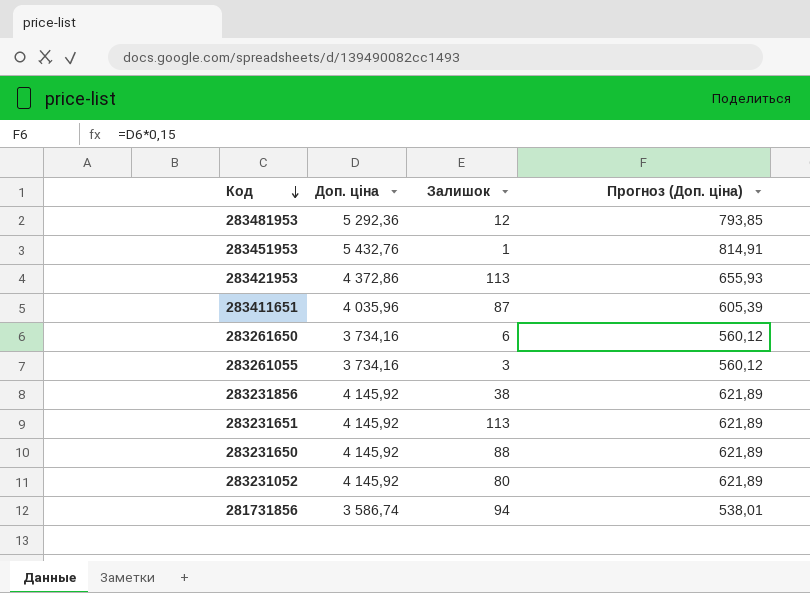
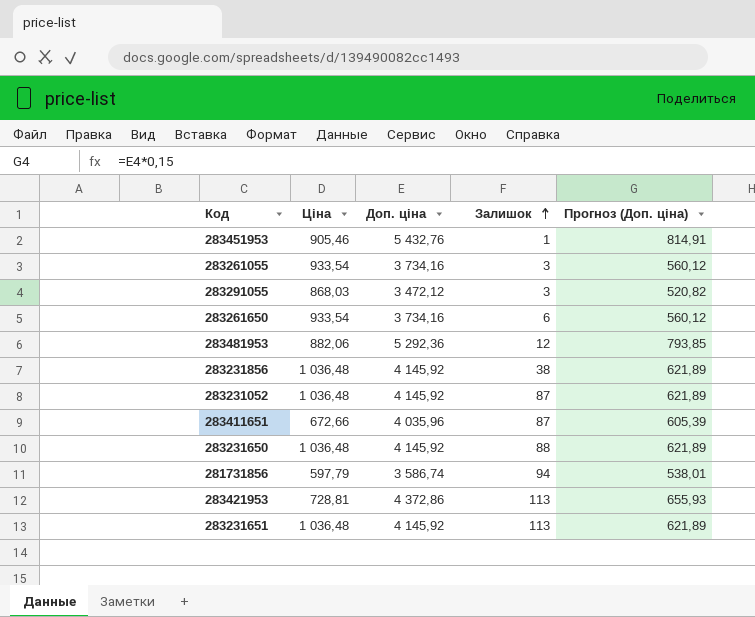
row order: Код descending -> Залишок ascending
column Ціна | position: none -> 2
row 283291055: none -> 868,03 | 3 472,12 | 3 | 520,82
283231052 | Залишок: 80 -> 87

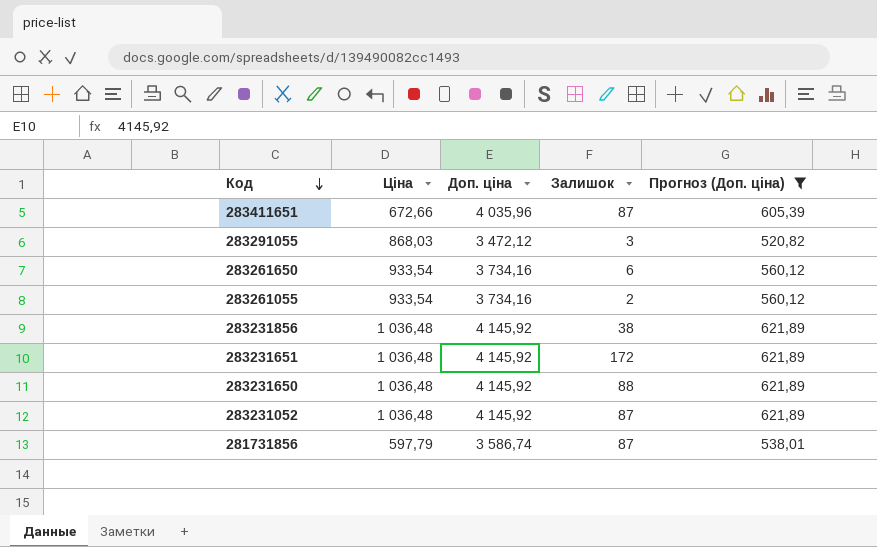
filter: none -> Прогноз (Доп. ціна) <= 621,89
row order: Залишок ascending -> Код descending
283261055 | Залишок: 3 -> 2
283231651 | Залишок: 113 -> 172
281731856 | Залишок: 94 -> 87

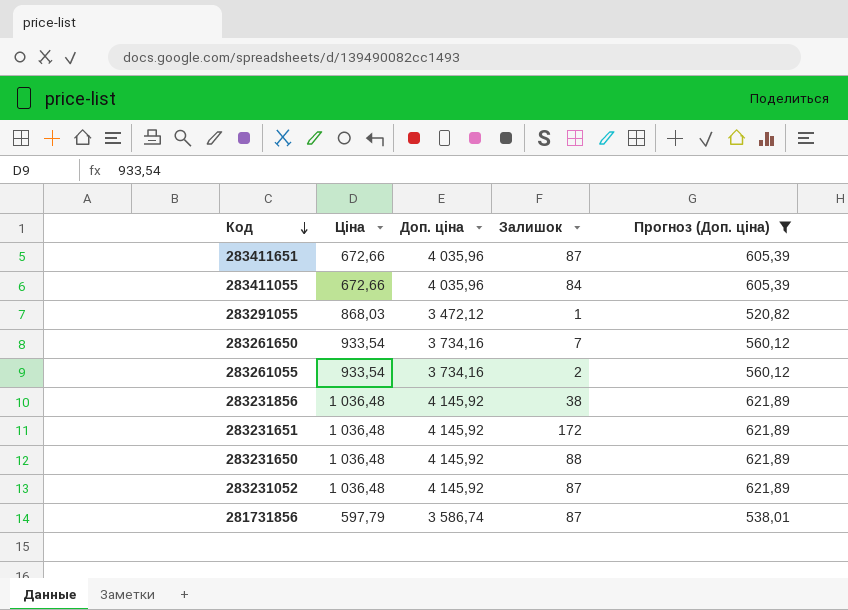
row 283411055: none -> 672,66 | 4 035,96 | 84 | 605,39
283291055 | Залишок: 3 -> 1
283261650 | Залишок: 6 -> 7

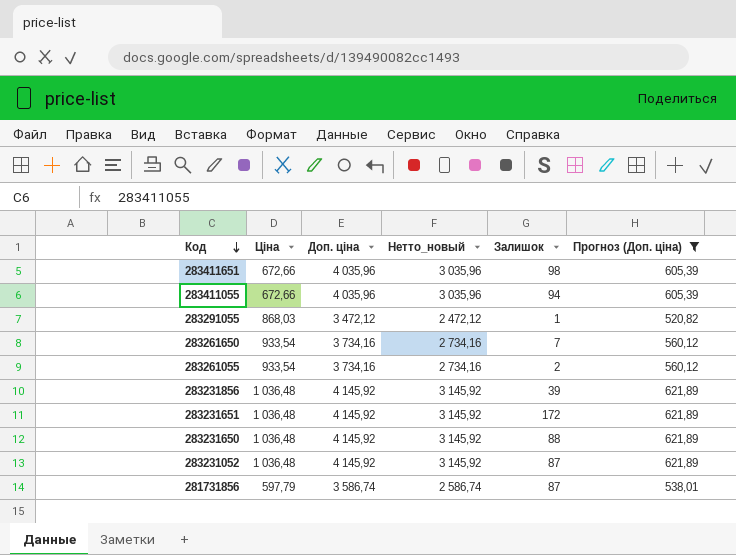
column Нетто_новый | formula: none -> [Доп. ціна] - 1000
283411651 | Залишок: 87 -> 98
283411055 | Залишок: 84 -> 94
283231856 | Залишок: 38 -> 39

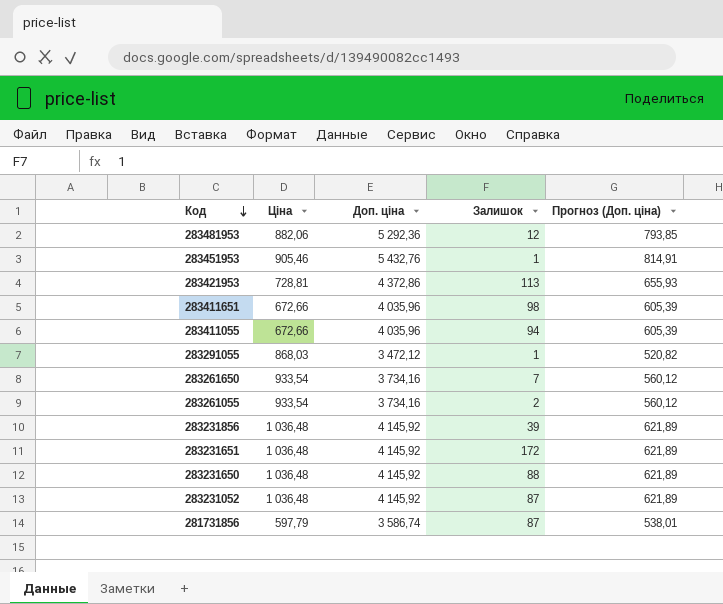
filter: Прогноз (Доп. ціна) <= 621,89 -> none
column Нетто_новый | formula: [Доп. ціна] - 1000 -> none

